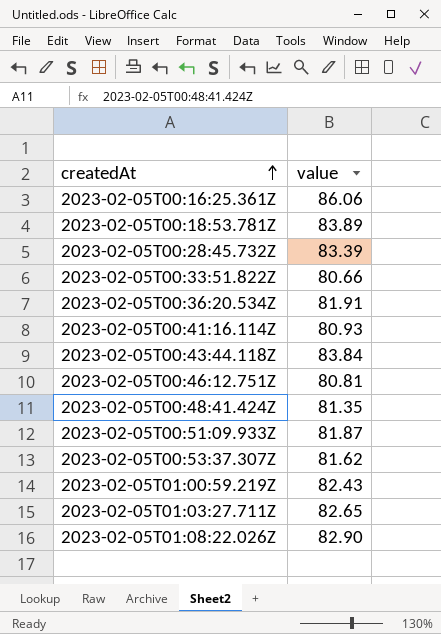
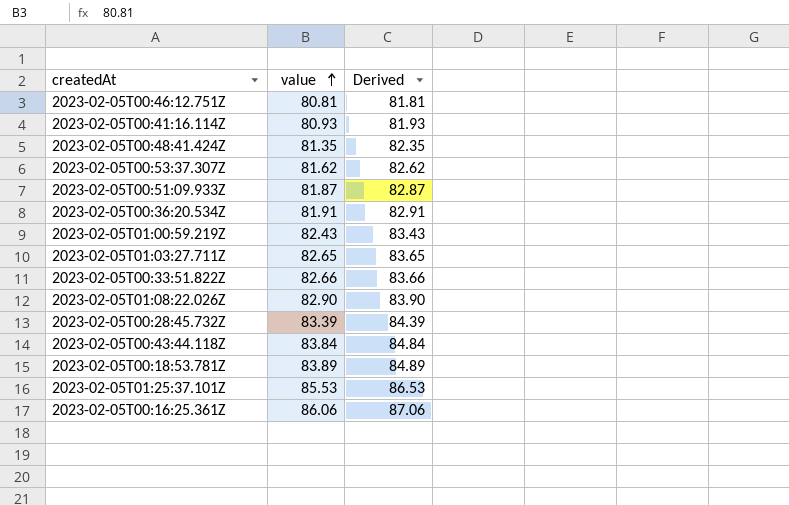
row order: createdAt ascending -> value ascending
column Derived | formula: none -> [value] + 1
2023-02-05T00:33:51.822Z | value: 80.66 -> 82.66
row 2023-02-05T01:25:37.101Z: none -> 85.53 | 86.53

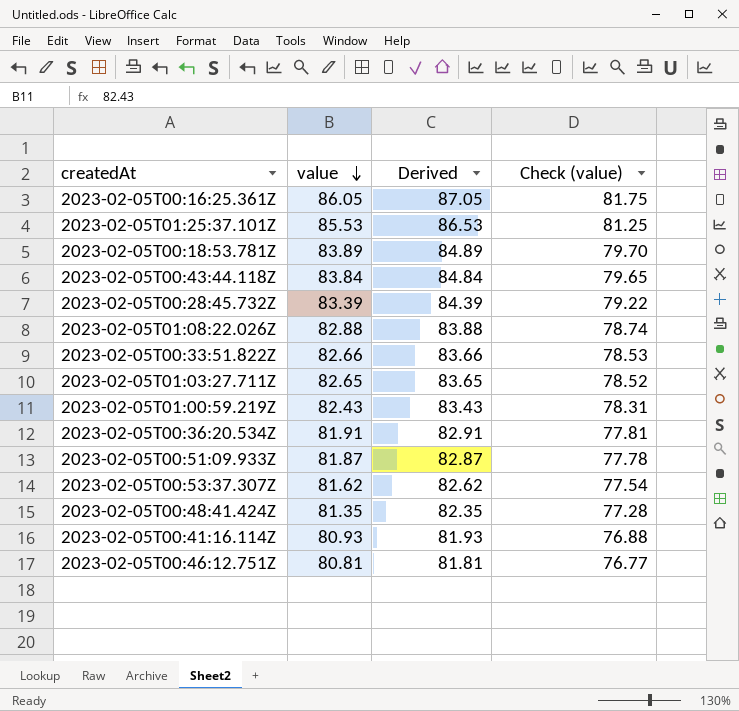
row order: value ascending -> value descending
column Check (value) | formula: none -> [value] * 0.95
2023-02-05T00:16:25.361Z | value: 86.06 -> 86.05
2023-02-05T00:16:25.361Z | Derived: 87.06 -> 87.05
2023-02-05T01:08:22.026Z | value: 82.90 -> 82.88
2023-02-05T01:08:22.026Z | Derived: 83.90 -> 83.88

